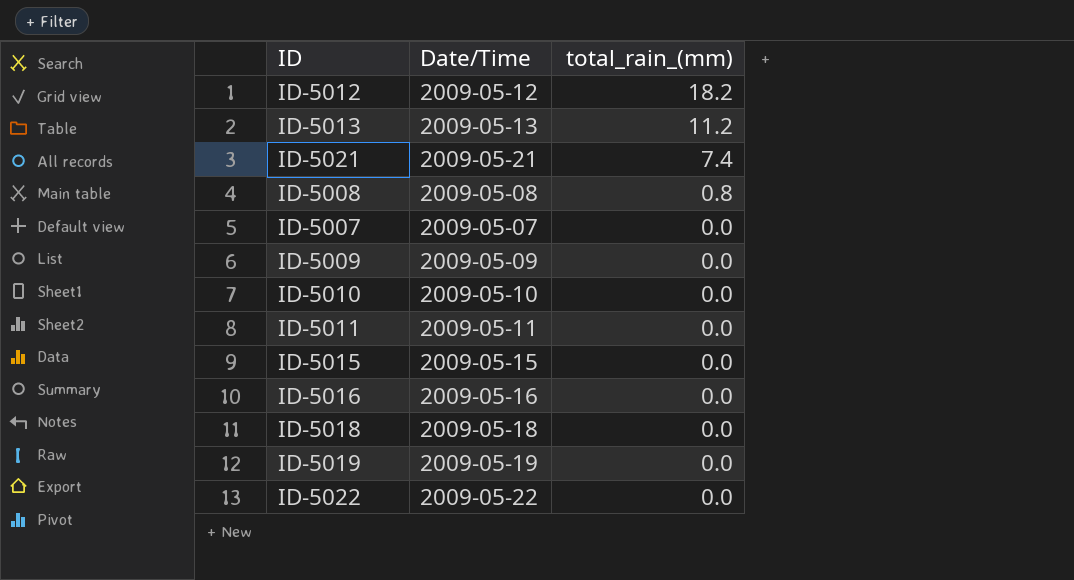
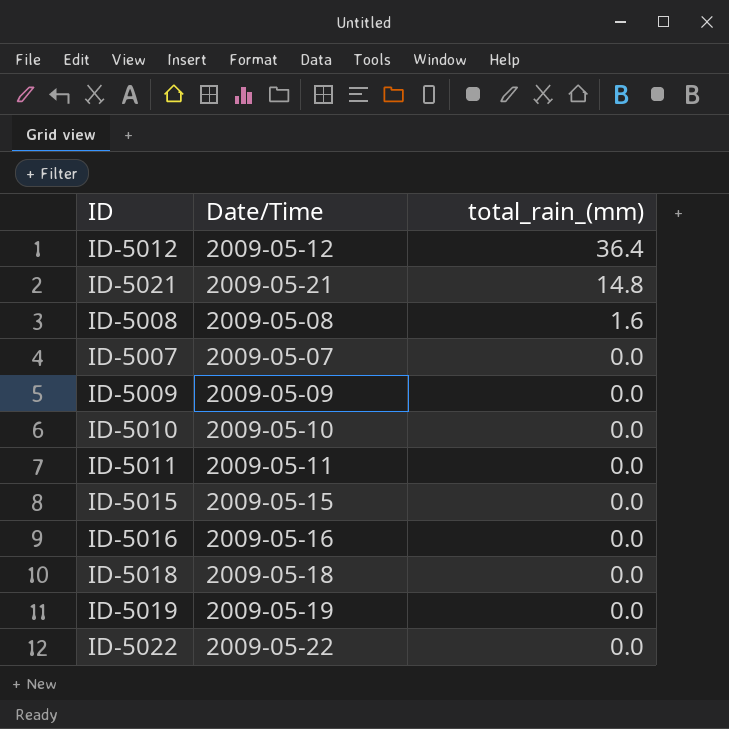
row ID-5013: 2009-05-13 | 11.2 -> none
ID-5012 | total_rain_(mm): 18.2 -> 36.4
ID-5021 | total_rain_(mm): 7.4 -> 14.8
ID-5008 | total_rain_(mm): 0.8 -> 1.6

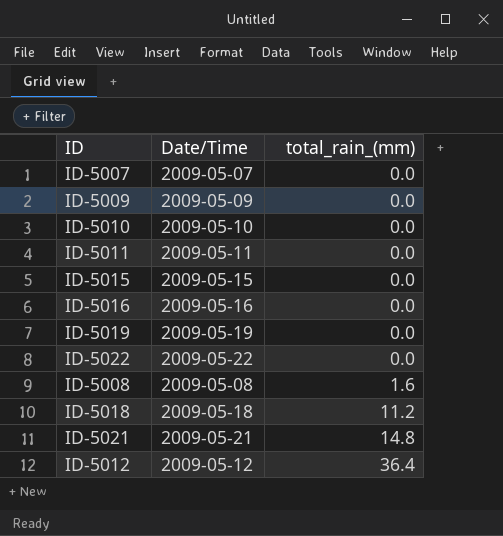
row order: total_rain_(mm) descending -> total_rain_(mm) ascending
ID-5018 | total_rain_(mm): 0.0 -> 11.2

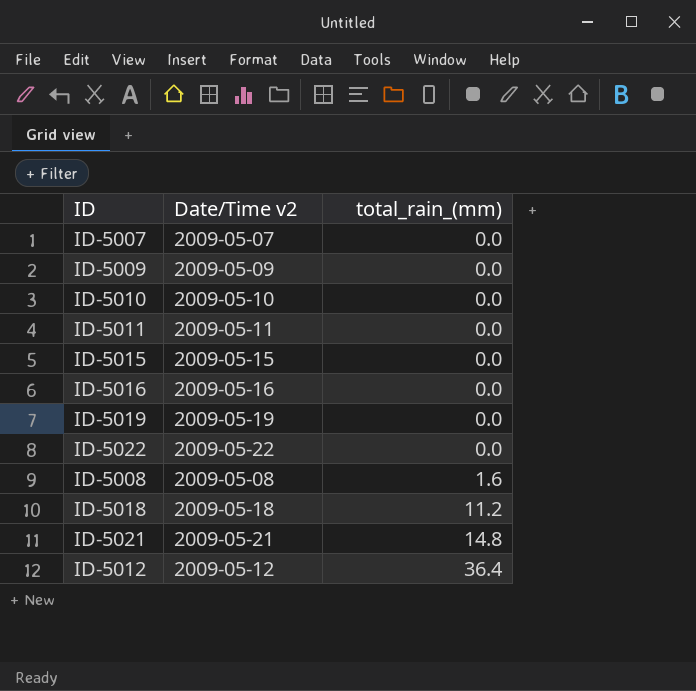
column name: Date/Time -> Date/Time v2

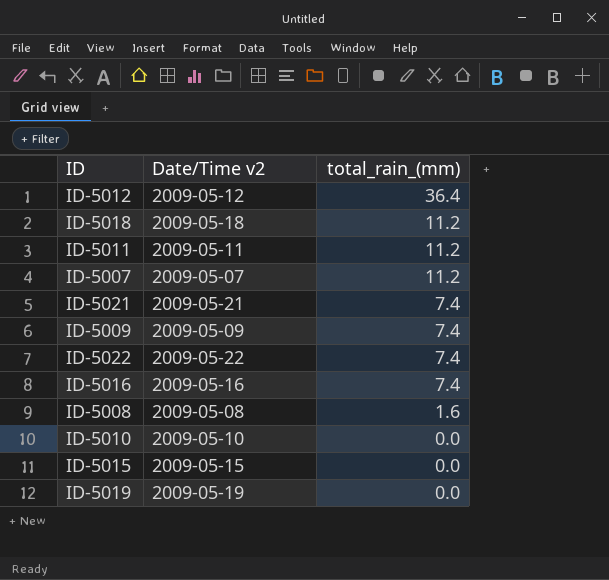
row order: total_rain_(mm) ascending -> total_rain_(mm) descending
ID-5011 | total_rain_(mm): 0.0 -> 11.2
ID-5007 | total_rain_(mm): 0.0 -> 11.2
ID-5021 | total_rain_(mm): 14.8 -> 7.4
ID-5009 | total_rain_(mm): 0.0 -> 7.4
ID-5022 | total_rain_(mm): 0.0 -> 7.4
ID-5016 | total_rain_(mm): 0.0 -> 7.4

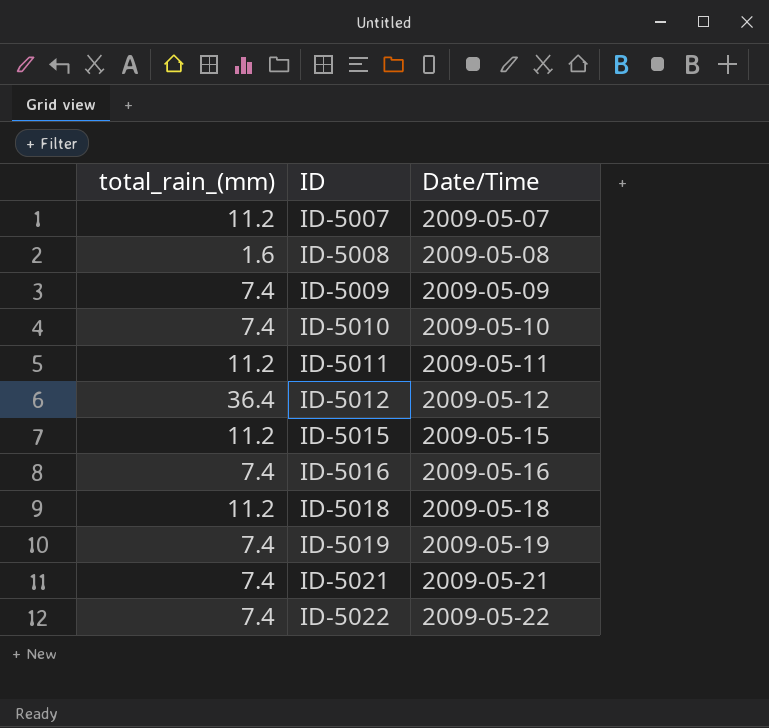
row order: total_rain_(mm) descending -> ID ascending
column total_rain_(mm) | position: 3 -> 1
column name: Date/Time v2 -> Date/Time
ID-5010 | total_rain_(mm): 0.0 -> 7.4
ID-5015 | total_rain_(mm): 0.0 -> 11.2
ID-5019 | total_rain_(mm): 0.0 -> 7.4

